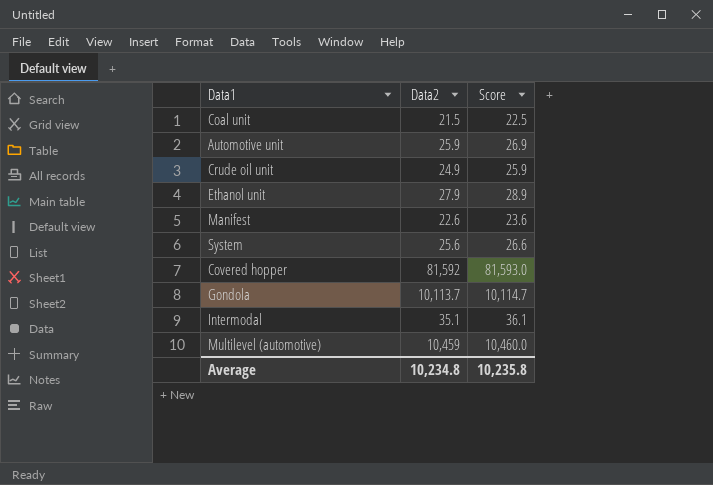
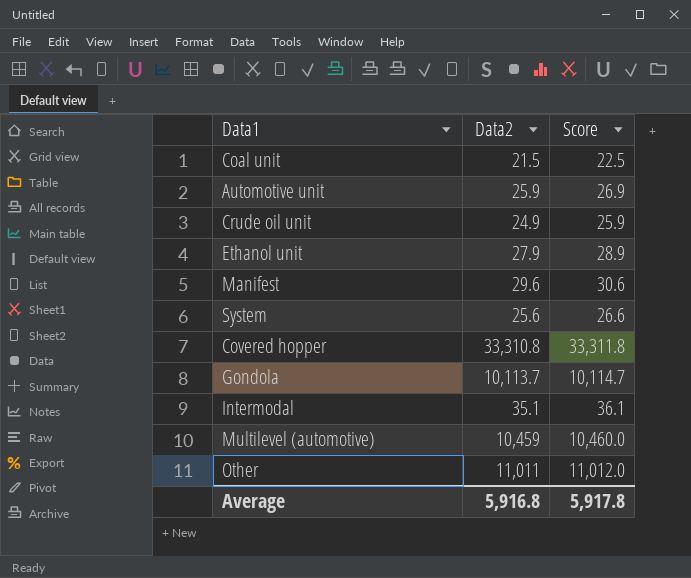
Manifest | Data2: 22.6 -> 29.6
Manifest | Score: 23.6 -> 30.6
Covered hopper | Data2: 81,592 -> 33,310.8
Covered hopper | Score: 81,593.0 -> 33,311.8
row Other: none -> 11,011 | 11,012.0
Average | Data2: 10,234.8 -> 5,916.8
Average | Score: 10,235.8 -> 5,917.8

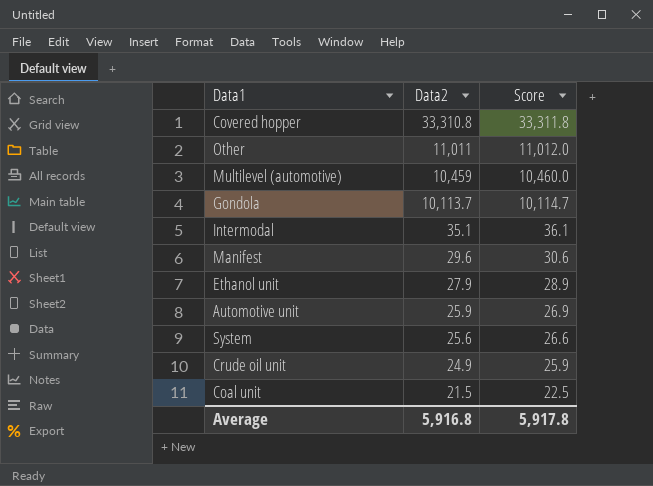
row order: none -> Data2 descending

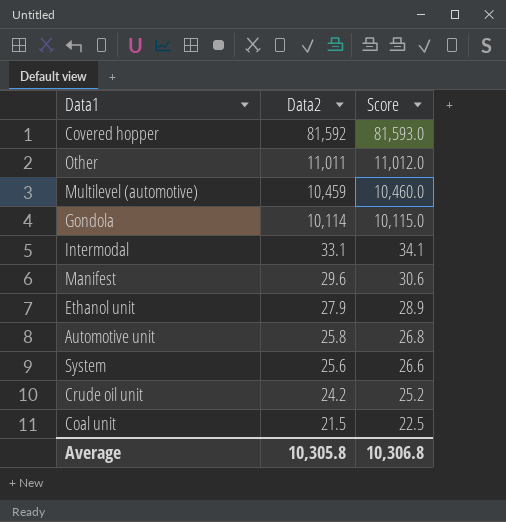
Covered hopper | Data2: 33,310.8 -> 81,592
Covered hopper | Score: 33,311.8 -> 81,593.0
Gondola | Data2: 10,113.7 -> 10,114
Gondola | Score: 10,114.7 -> 10,115.0
Intermodal | Data2: 35.1 -> 33.1
Intermodal | Score: 36.1 -> 34.1
Automotive unit | Data2: 25.9 -> 25.8
Automotive unit | Score: 26.9 -> 26.8
Crude oil unit | Data2: 24.9 -> 24.2
Crude oil unit | Score: 25.9 -> 25.2
Average | Data2: 5,916.8 -> 10,305.8
Average | Score: 5,917.8 -> 10,306.8

